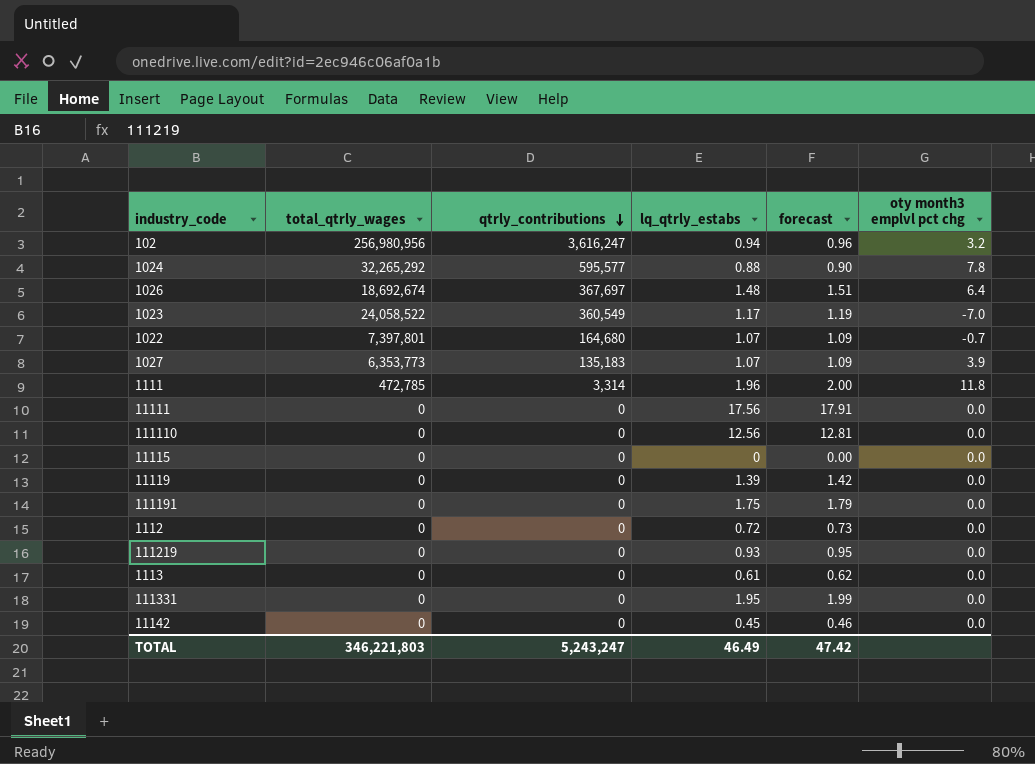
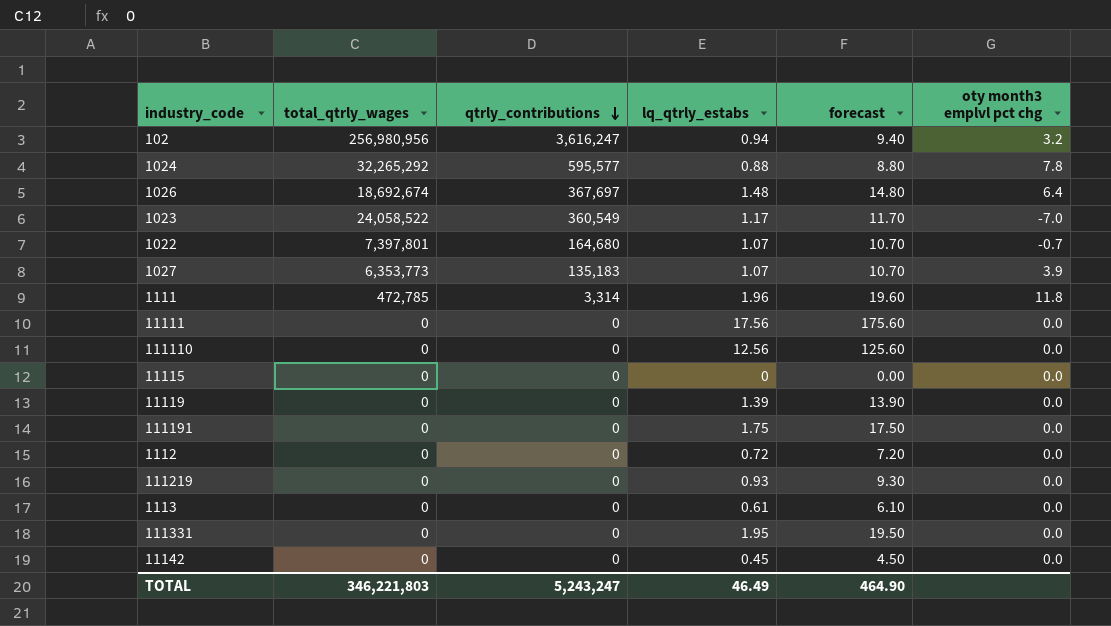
column forecast | formula: [lq_qtrly_estabs] * 1.02 -> [lq_qtrly_estabs] * 10
TOTAL | forecast: 47.42 -> 464.90

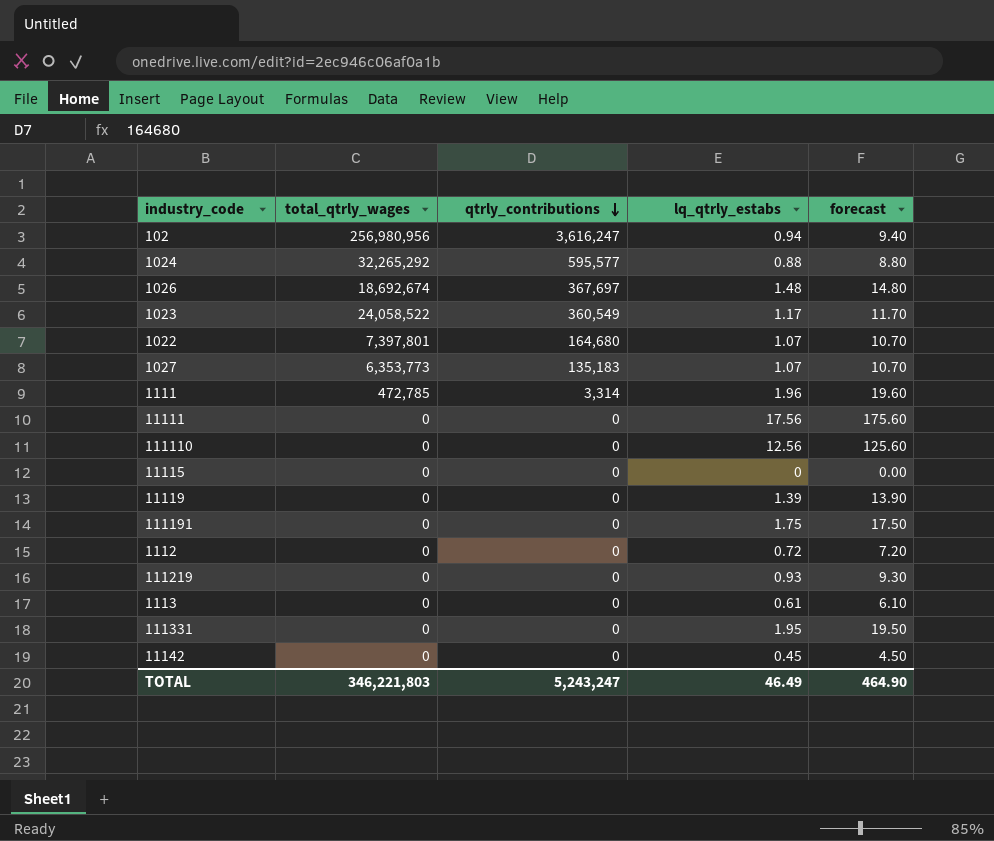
column oty month3 emplvl pct chg | position: 6 -> none

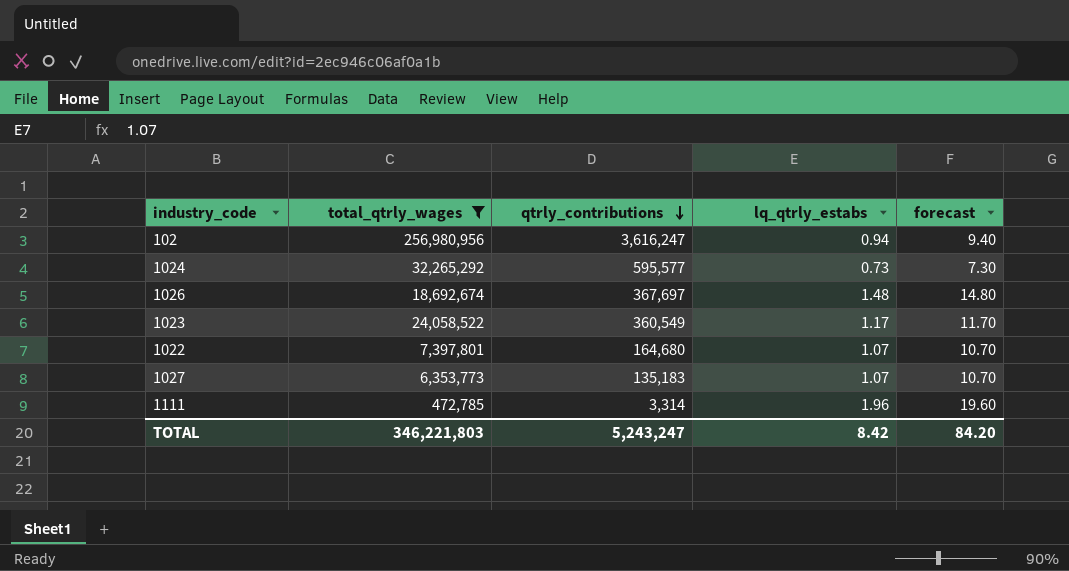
filter: none -> total_qtrly_wages != 0
1024 | lq_qtrly_estabs: 0.88 -> 0.73
1024 | forecast: 8.80 -> 7.30
TOTAL | lq_qtrly_estabs: 46.49 -> 8.42
TOTAL | forecast: 464.90 -> 84.20

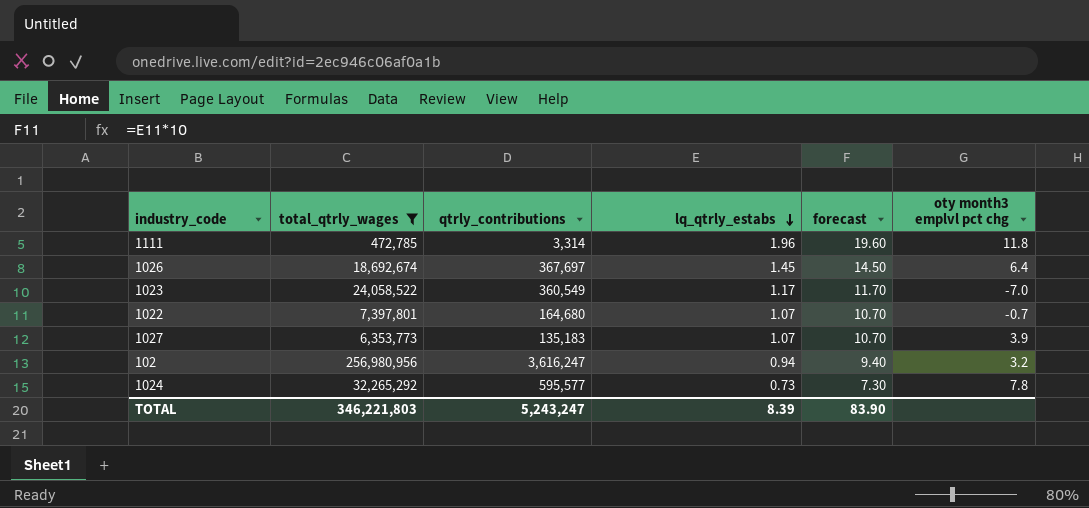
row order: qtrly_contributions descending -> lq_qtrly_estabs descending
column oty month3 emplvl pct chg | position: none -> 6
1026 | lq_qtrly_estabs: 1.48 -> 1.45
1026 | forecast: 14.80 -> 14.50
TOTAL | lq_qtrly_estabs: 8.42 -> 8.39
TOTAL | forecast: 84.20 -> 83.90

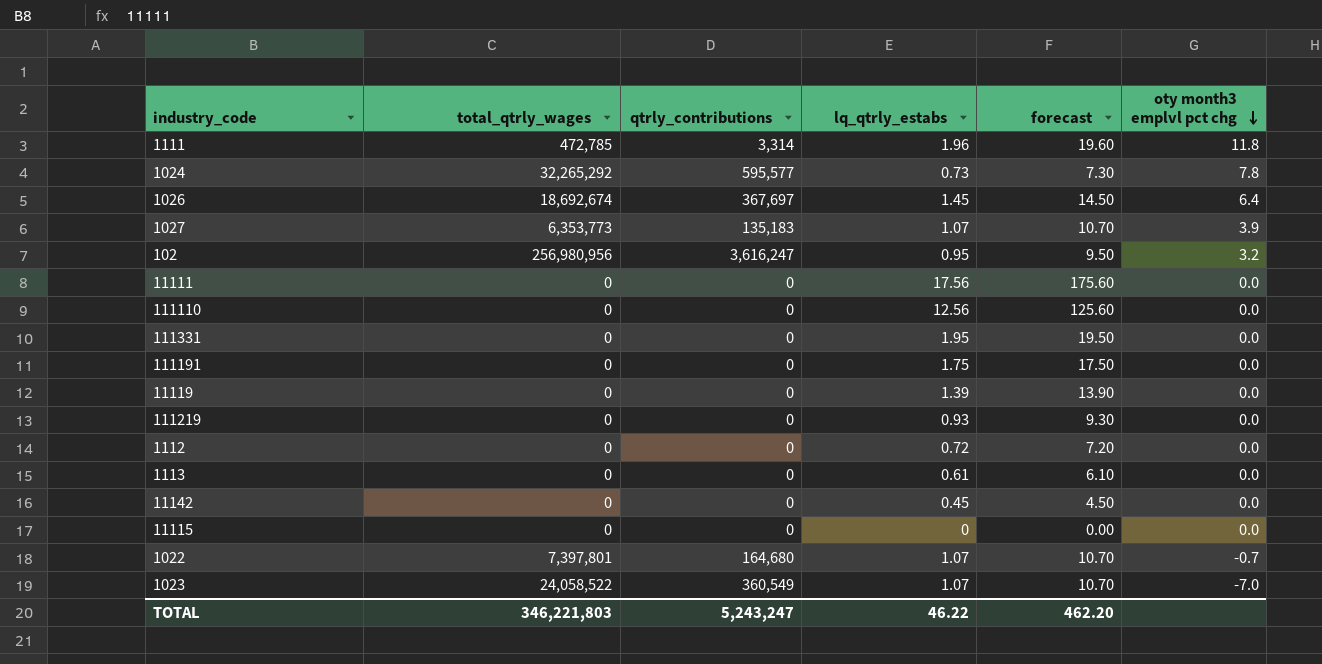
filter: total_qtrly_wages != 0 -> none
row order: lq_qtrly_estabs descending -> oty month3 emplvl pct chg descending
102 | lq_qtrly_estabs: 0.94 -> 0.95
102 | forecast: 9.40 -> 9.50
1023 | lq_qtrly_estabs: 1.17 -> 1.07
1023 | forecast: 11.70 -> 10.70
TOTAL | lq_qtrly_estabs: 8.39 -> 46.22
TOTAL | forecast: 83.90 -> 462.20

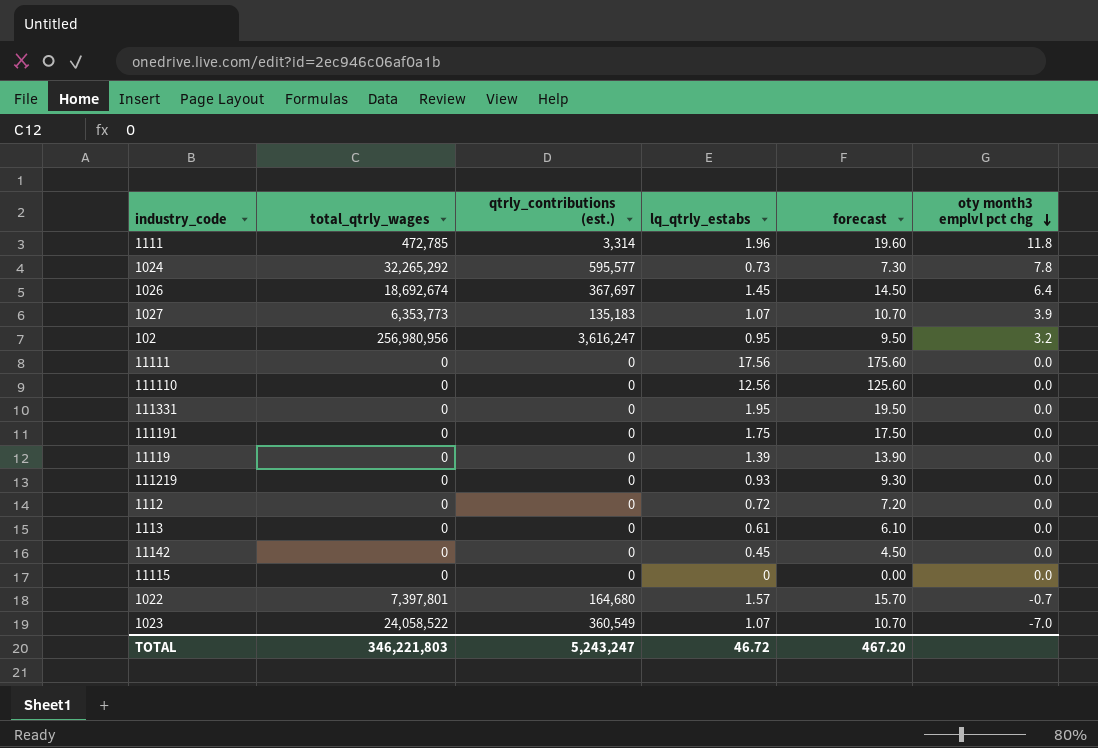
column name: qtrly_contributions -> qtrly_contributions (est.)
1022 | lq_qtrly_estabs: 1.07 -> 1.57
1022 | forecast: 10.70 -> 15.70
TOTAL | lq_qtrly_estabs: 46.22 -> 46.72
TOTAL | forecast: 462.20 -> 467.20

